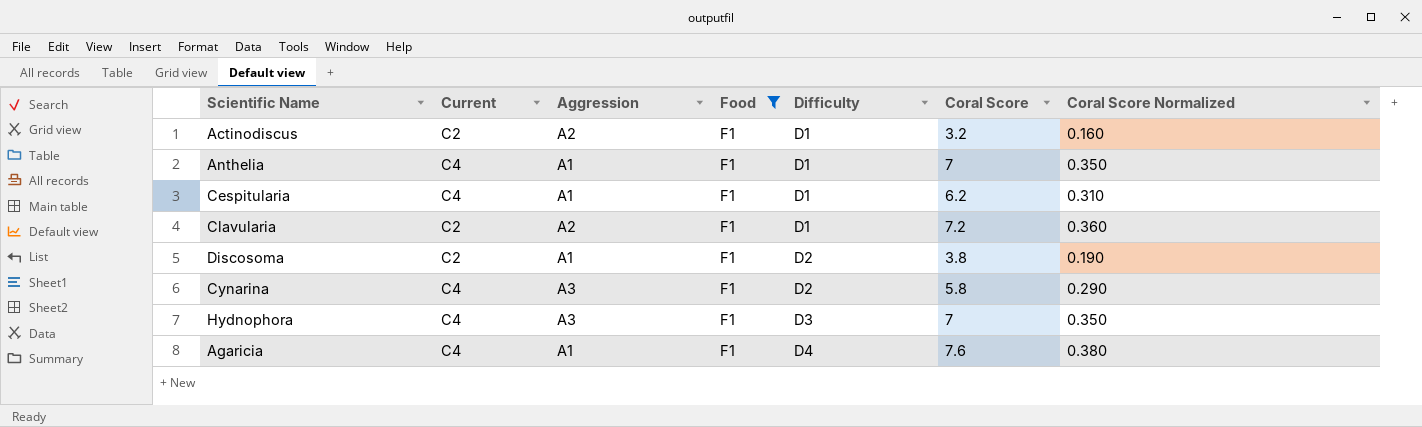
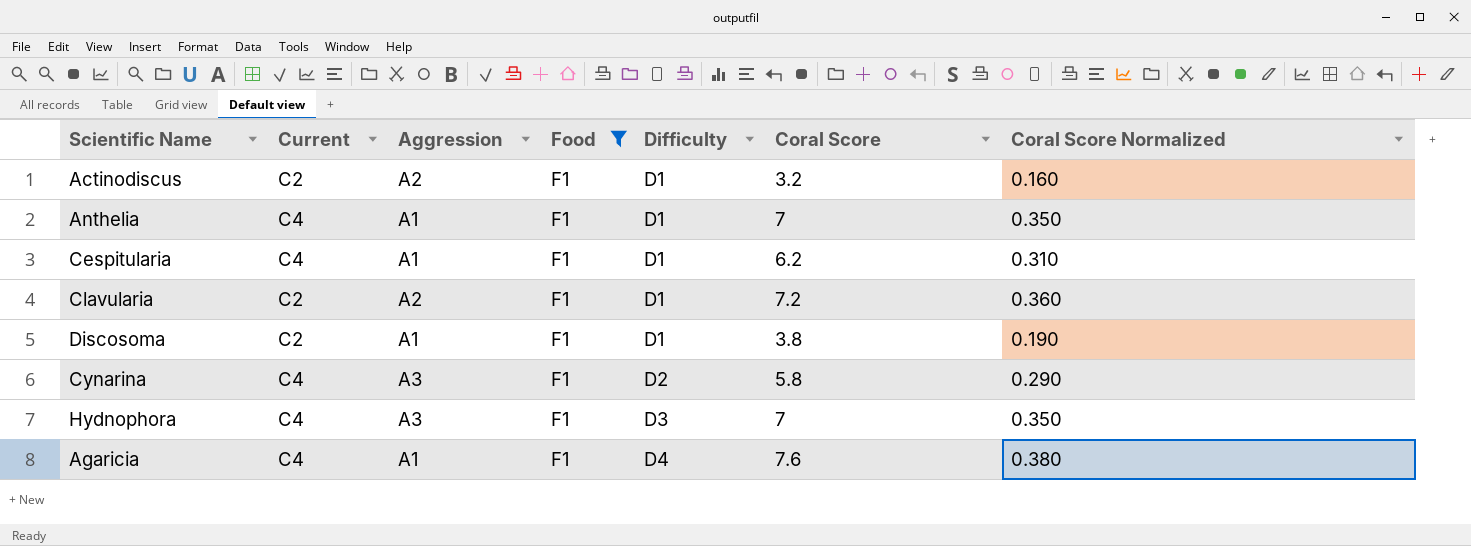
Discosoma | Difficulty: D2 -> D1

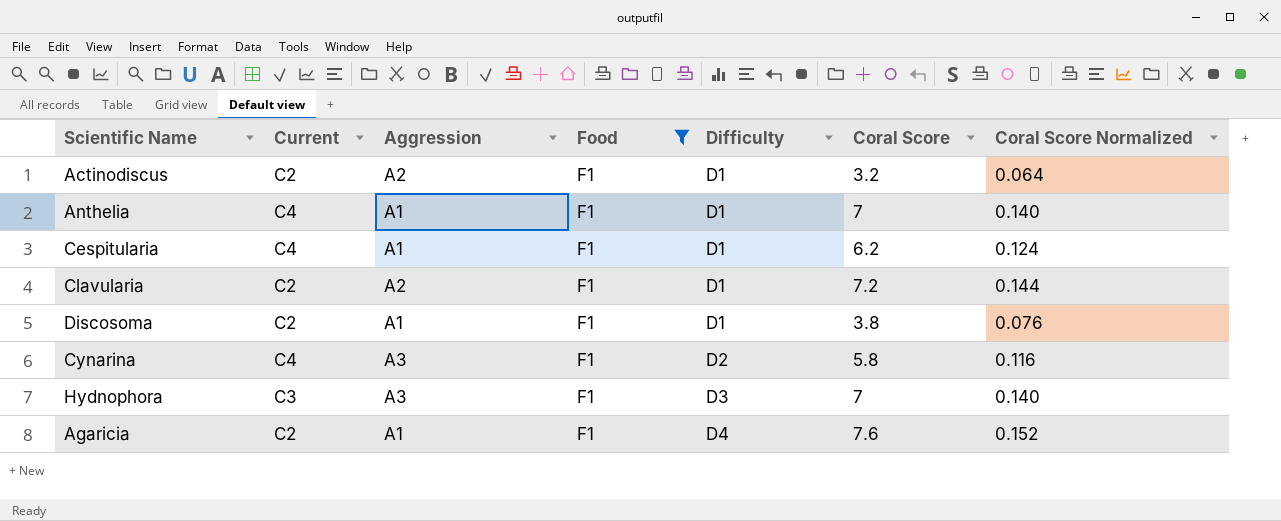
column Coral Score Normalized | formula: [Coral Score] * 0.05 -> [Coral Score] * 0.02
Hydnophora | Current: C4 -> C3
Agaricia | Current: C4 -> C2

